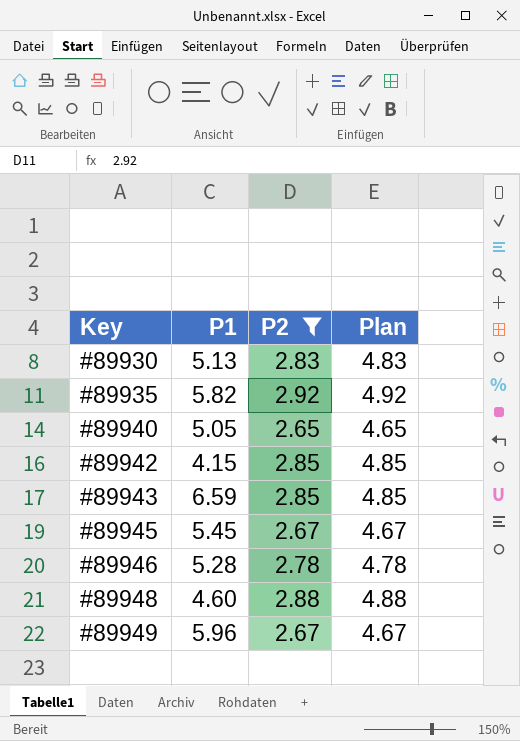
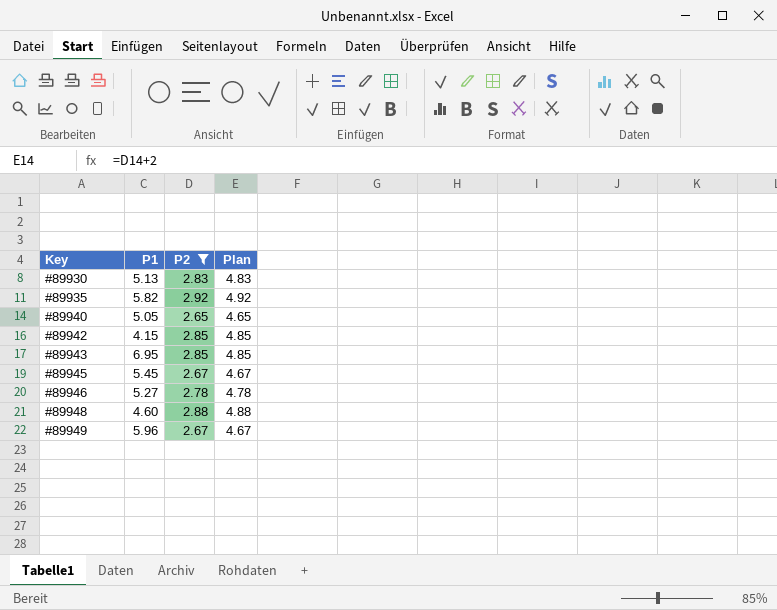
#89943 | P1: 6.59 -> 6.95
#89946 | P1: 5.28 -> 5.27

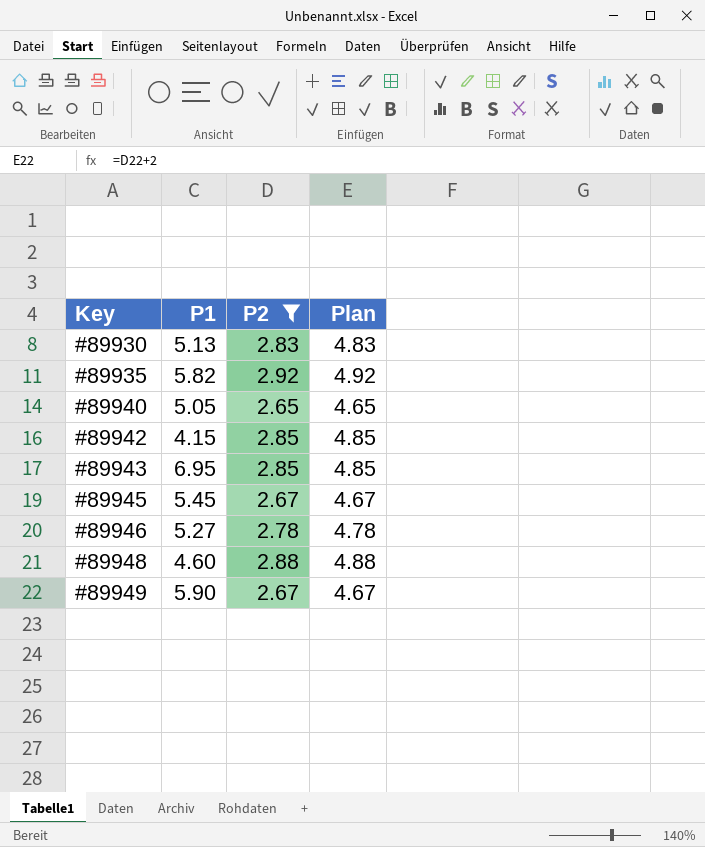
#89949 | P1: 5.96 -> 5.90

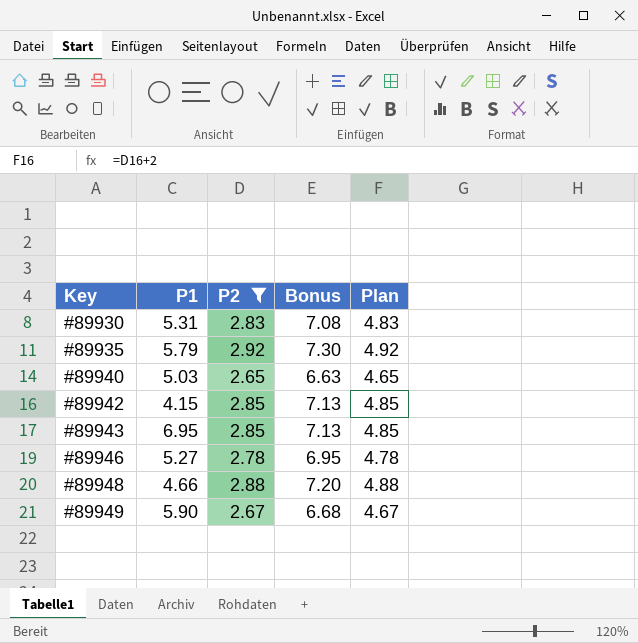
column Bonus | formula: none -> [P2] * 2.5
row #89945: 5.45 | 2.67 | 4.67 -> none
#89930 | P1: 5.13 -> 5.31
#89935 | P1: 5.82 -> 5.79
#89940 | P1: 5.05 -> 5.03
#89948 | P1: 4.60 -> 4.66

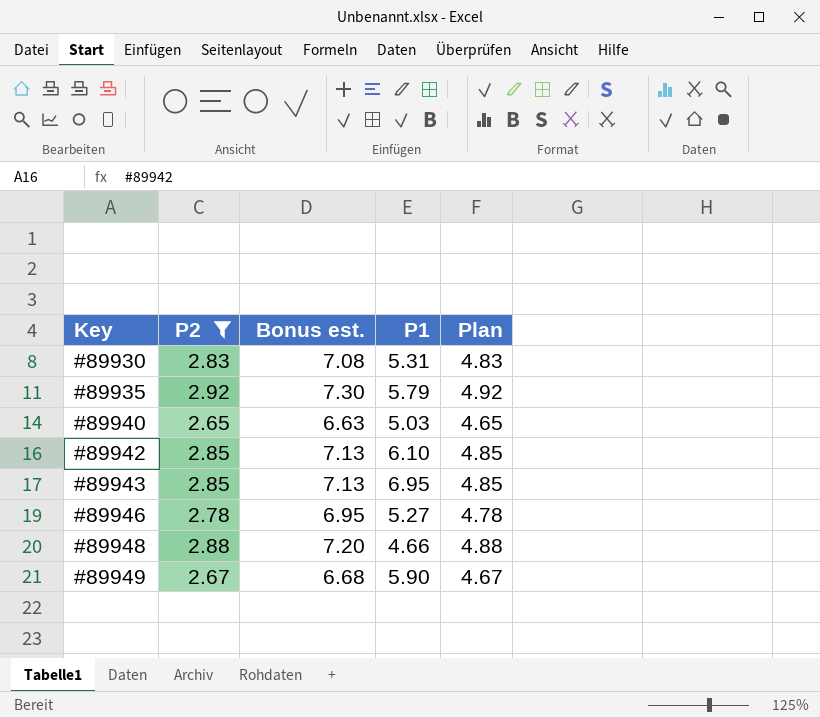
column name: Bonus -> Bonus est.
column P1 | position: 2 -> 4
#89942 | P1: 4.15 -> 6.10

